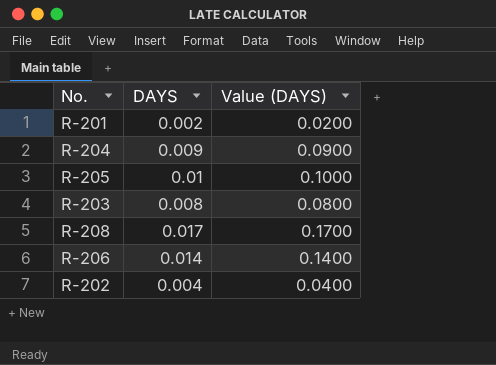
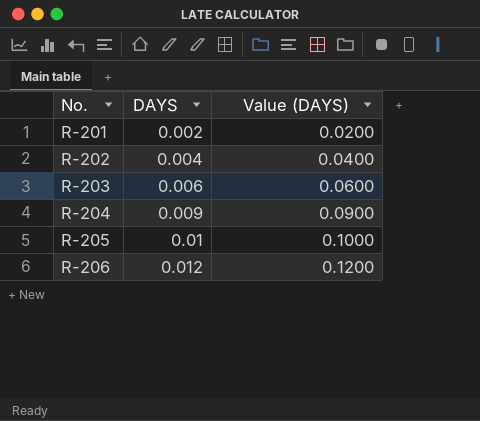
row order: none -> No. ascending
row R-208: 0.017 | 0.1700 -> none
R-203 | DAYS: 0.008 -> 0.006
R-203 | Value (DAYS): 0.0800 -> 0.0600
R-206 | DAYS: 0.014 -> 0.012
R-206 | Value (DAYS): 0.1400 -> 0.1200

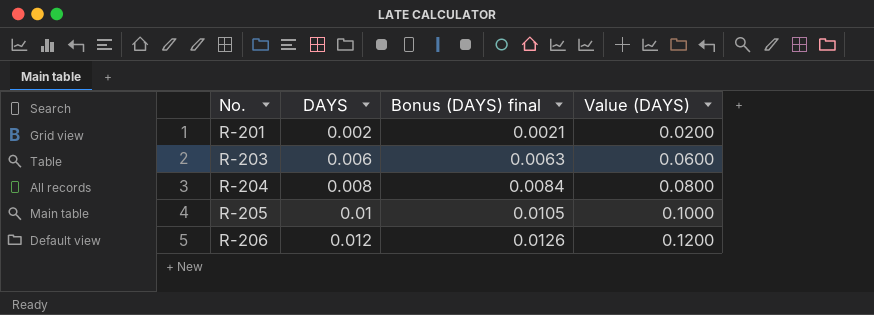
column Bonus (DAYS) final | formula: none -> [DAYS] * 1.05
row R-202: 0.004 | 0.0400 -> none
R-204 | DAYS: 0.009 -> 0.008
R-204 | Value (DAYS): 0.0900 -> 0.0800

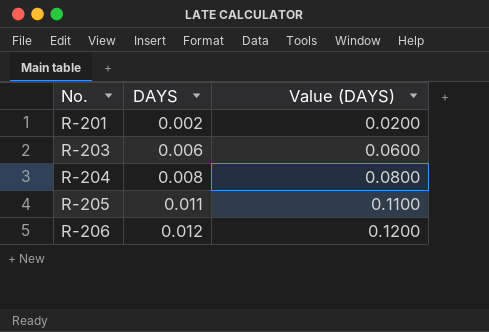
column Bonus (DAYS) final | formula: [DAYS] * 1.05 -> none
R-205 | DAYS: 0.01 -> 0.011
R-205 | Value (DAYS): 0.1000 -> 0.1100

